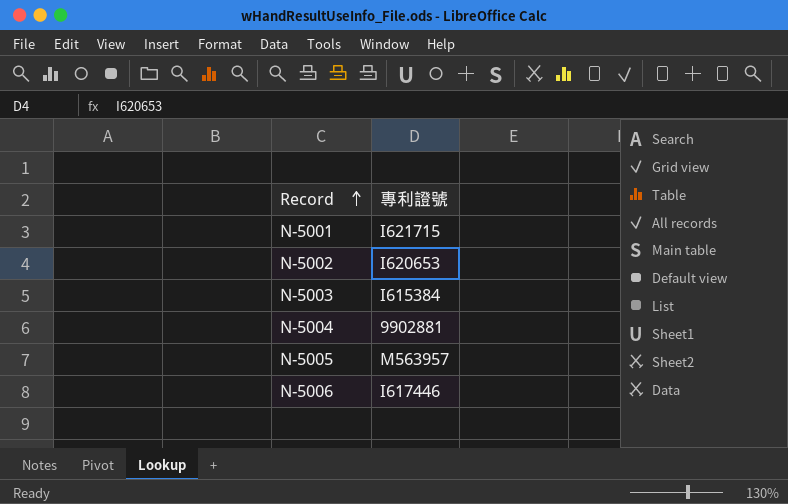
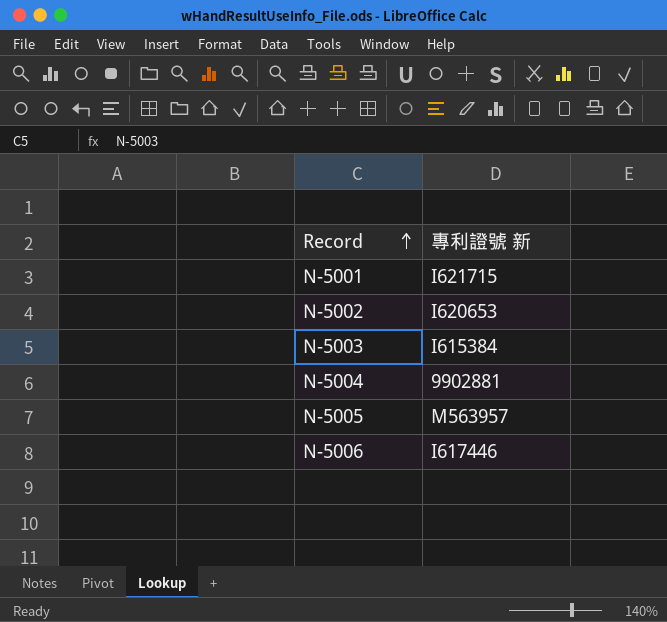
column name: 專利證號 -> 專利證號 新

